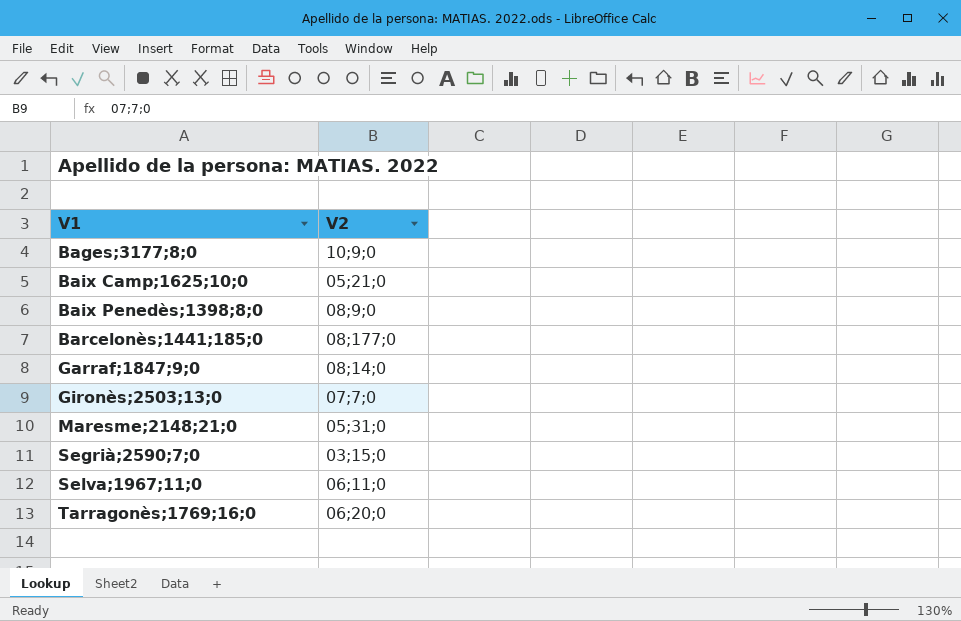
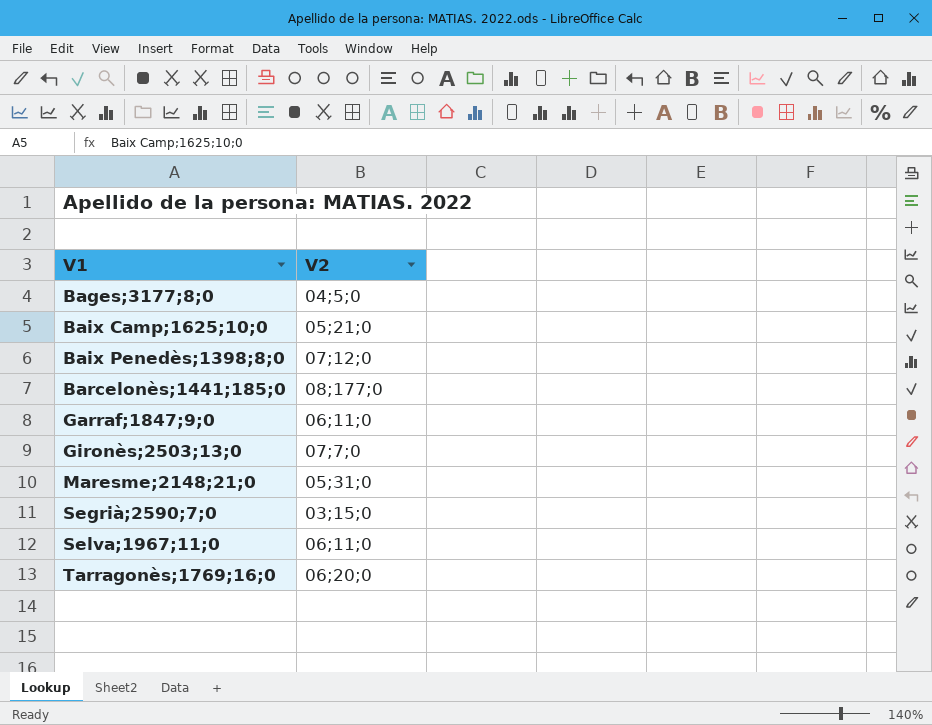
Bages;3177;8;0 | V2: 10;9;0 -> 04;5;0
Baix Penedès;1398;8;0 | V2: 08;9;0 -> 07;12;0
Garraf;1847;9;0 | V2: 08;14;0 -> 06;11;0

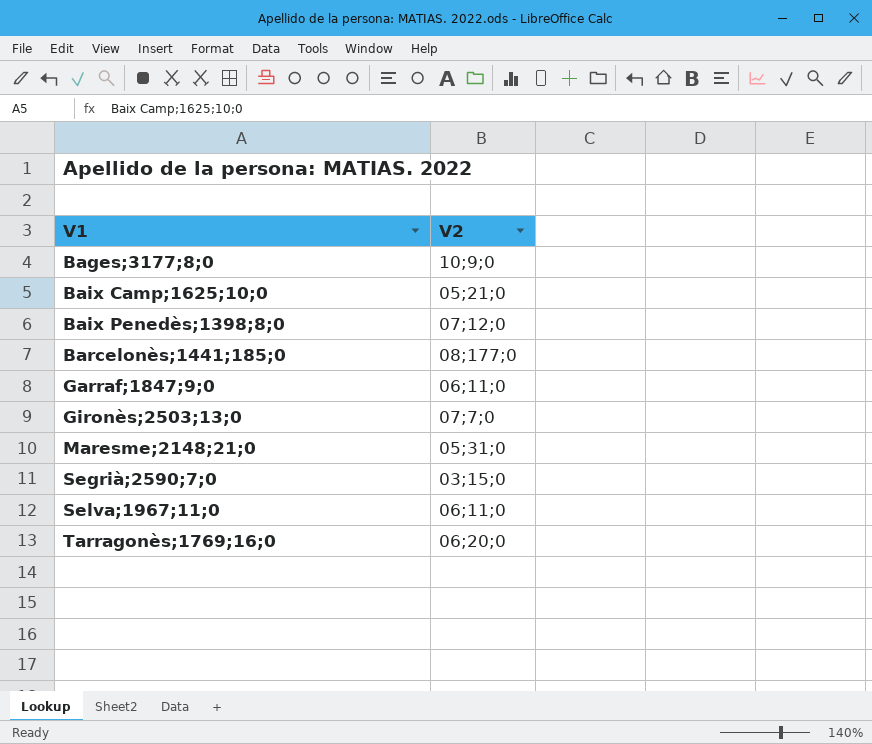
Bages;3177;8;0 | V2: 04;5;0 -> 10;9;0

